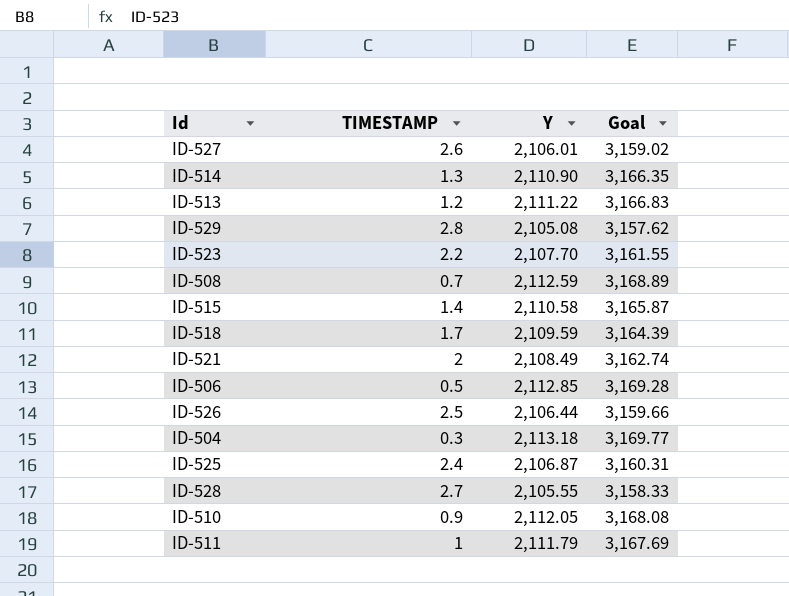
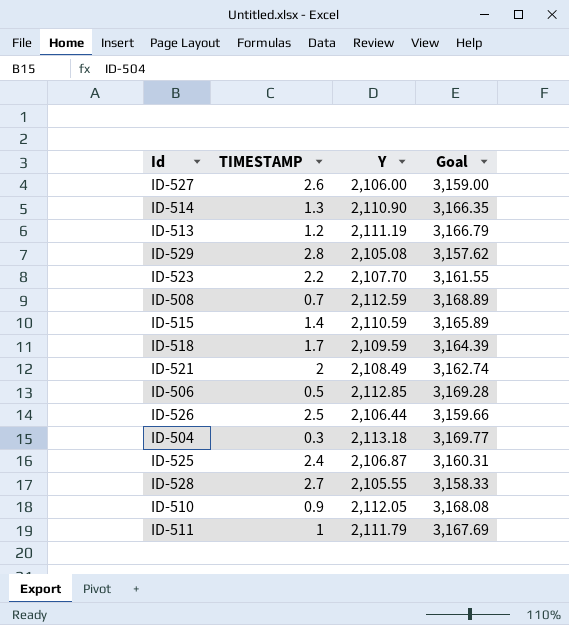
ID-527 | Y: 2,106.01 -> 2,106.00
ID-527 | Goal: 3,159.02 -> 3,159.00
ID-513 | Y: 2,111.22 -> 2,111.19
ID-513 | Goal: 3,166.83 -> 3,166.79
ID-515 | Y: 2,110.58 -> 2,110.59
ID-515 | Goal: 3,165.87 -> 3,165.89

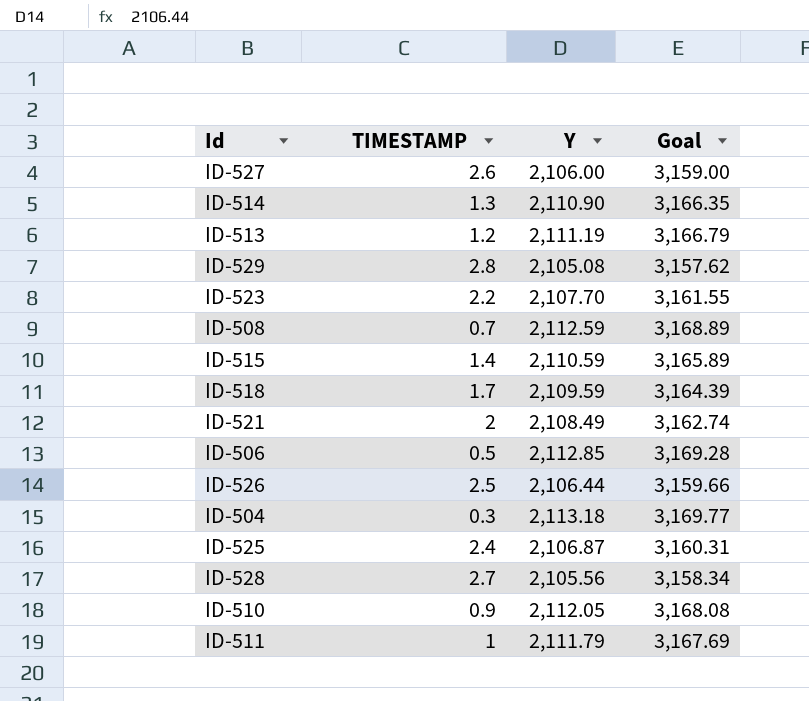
ID-528 | Y: 2,105.55 -> 2,105.56
ID-528 | Goal: 3,158.33 -> 3,158.34

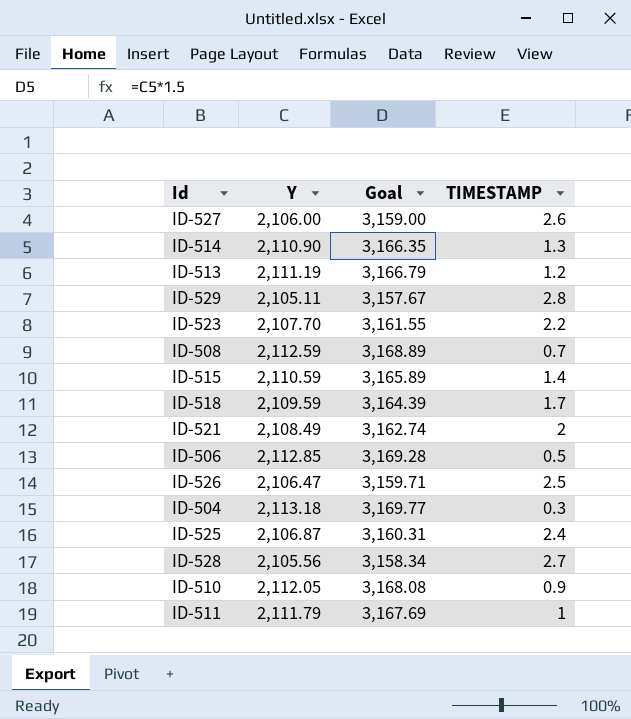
column TIMESTAMP | position: 2 -> 4
ID-529 | Y: 2,105.08 -> 2,105.11
ID-529 | Goal: 3,157.62 -> 3,157.67
ID-526 | Y: 2,106.44 -> 2,106.47
ID-526 | Goal: 3,159.66 -> 3,159.71

